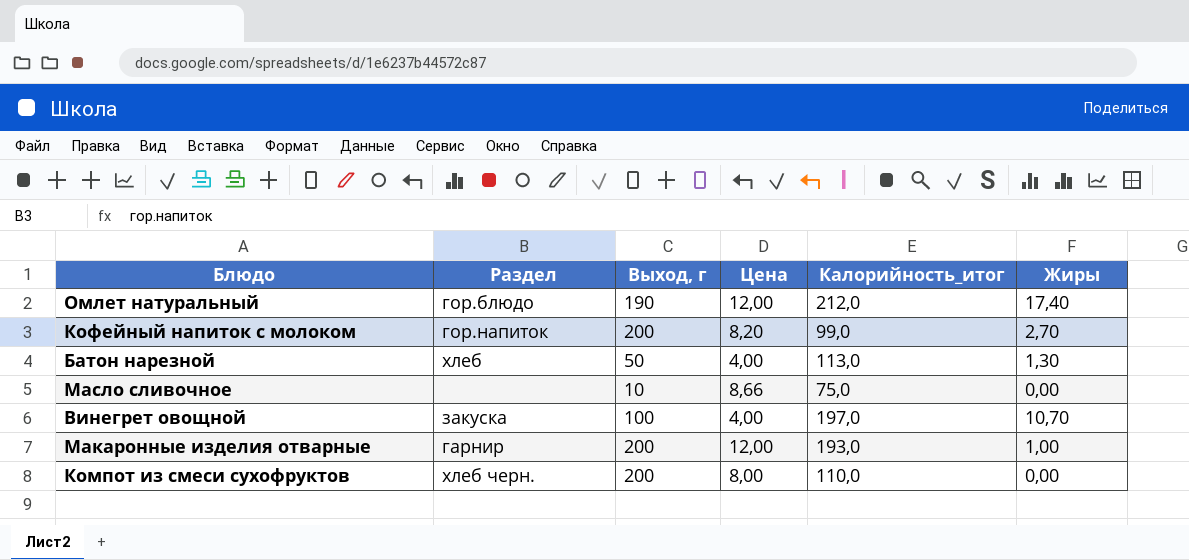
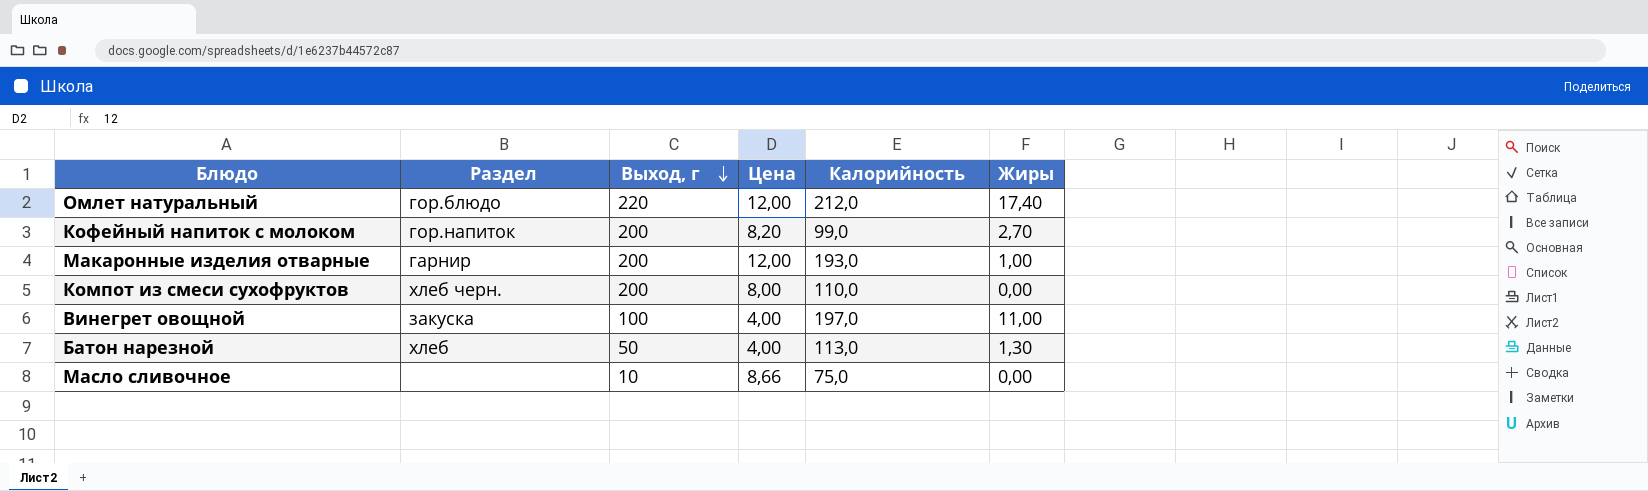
row order: none -> Выход, г descending
column name: Калорийность_итог -> Калорийность
Омлет натуральный | Выход, г: 190 -> 220
Винегрет овощной | Жиры: 10,70 -> 11,00

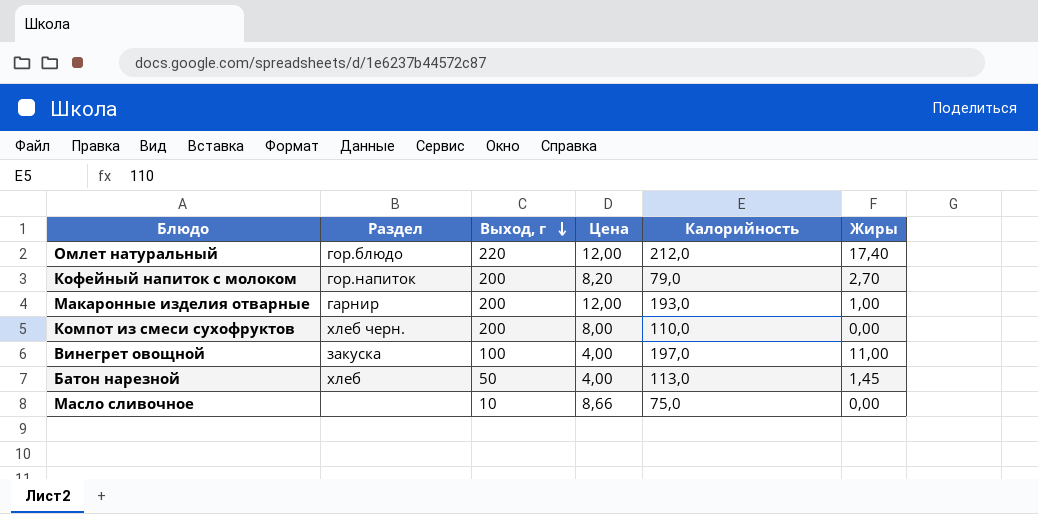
Кофейный напиток с молоком | Калорийность: 99,0 -> 79,0
Батон нарезной | Жиры: 1,30 -> 1,45

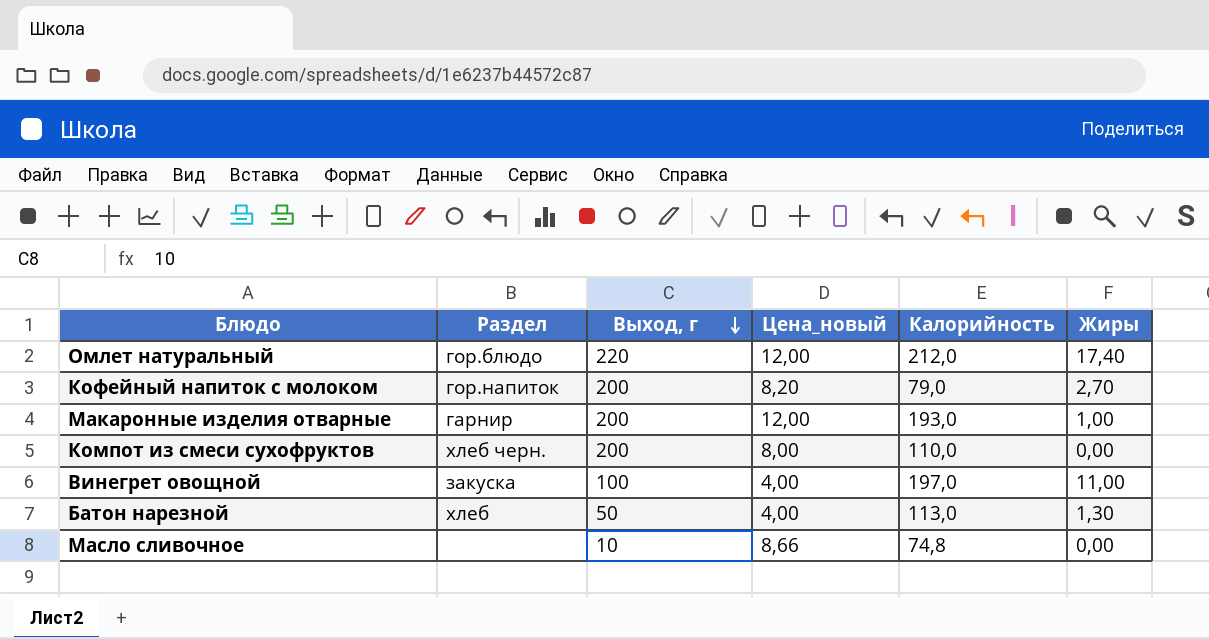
column name: Цена -> Цена_новый
Батон нарезной | Жиры: 1,45 -> 1,30
Масло сливочное | Калорийность: 75,0 -> 74,8

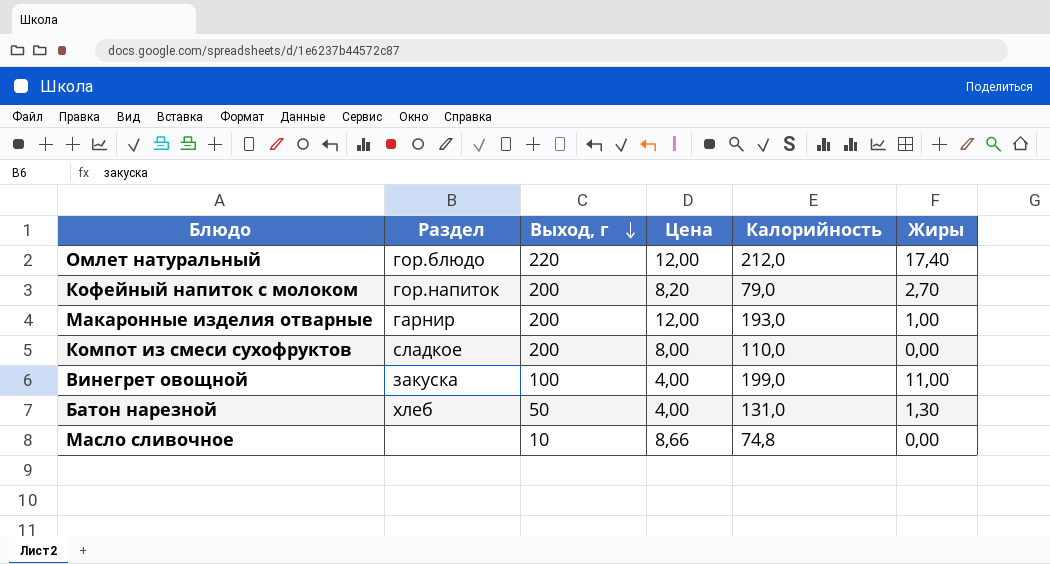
column name: Цена_новый -> Цена
Компот из смеси сухофруктов | Раздел: хлеб черн. -> сладкое
Винегрет овощной | Калорийность: 197,0 -> 199,0
Батон нарезной | Калорийность: 113,0 -> 131,0

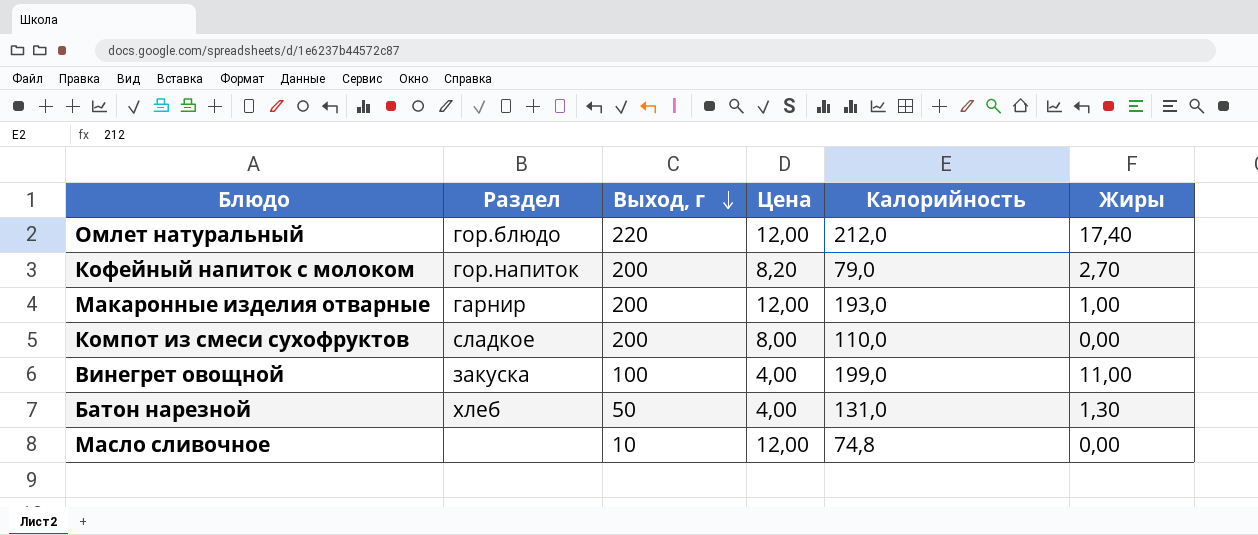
Масло сливочное | Цена: 8,66 -> 12,00

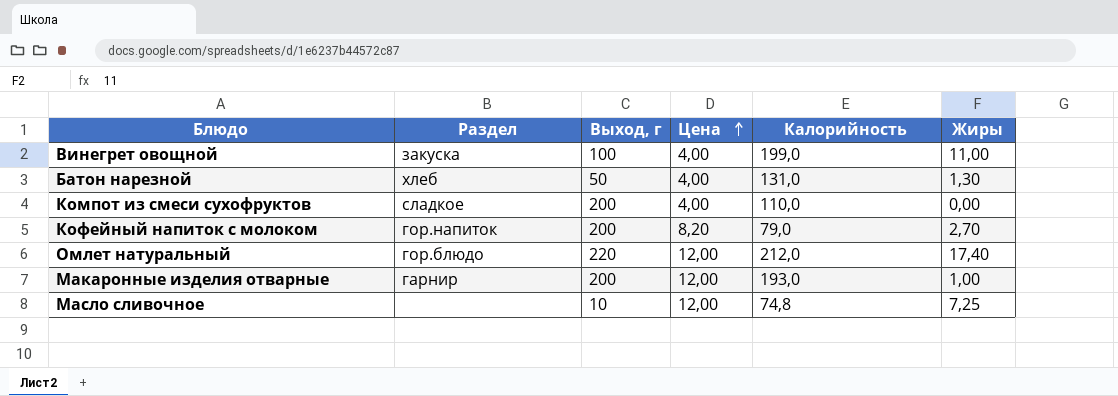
row order: Выход, г descending -> Цена ascending
Компот из смеси сухофруктов | Цена: 8,00 -> 4,00
Масло сливочное | Жиры: 0,00 -> 7,25

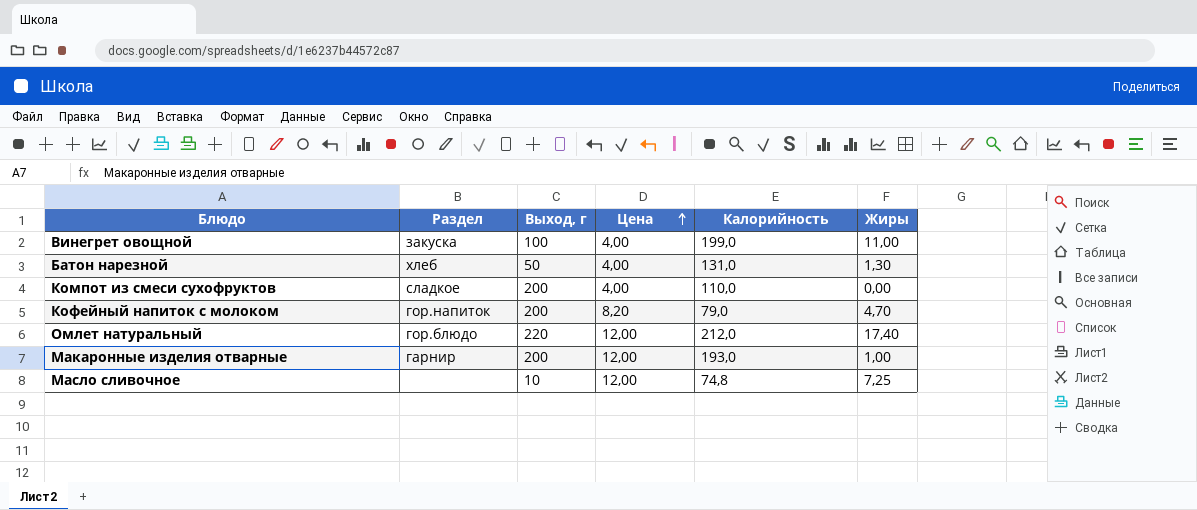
Кофейный напиток с молоком | Жиры: 2,70 -> 4,70

